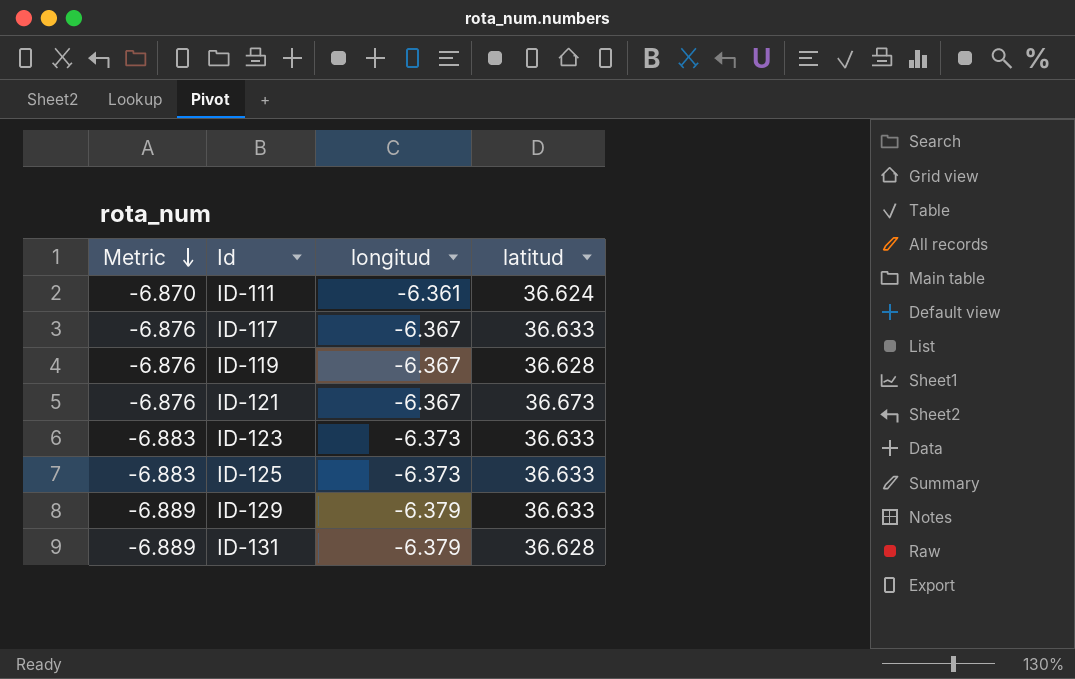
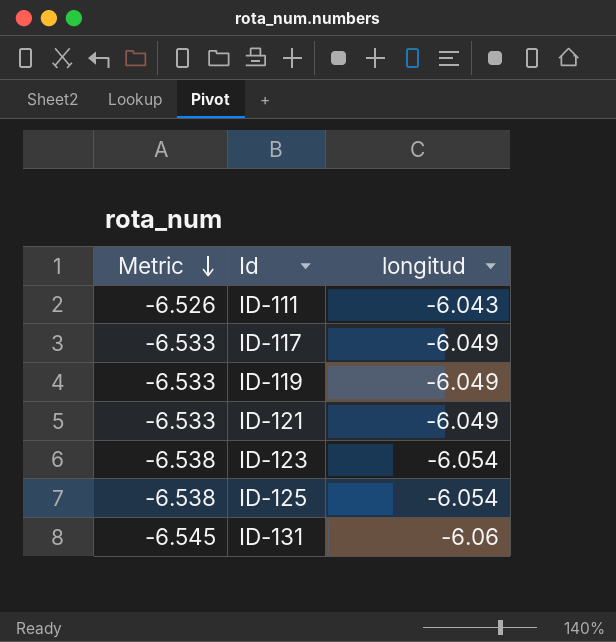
column latitud | position: 4 -> none
row ID-129: -6.889 | -6.379 | 36.633 -> none
ID-111 | Metric: -6.870 -> -6.526
ID-111 | longitud: -6.361 -> -6.043
ID-117 | Metric: -6.876 -> -6.533
ID-117 | longitud: -6.367 -> -6.049
ID-119 | Metric: -6.876 -> -6.533
ID-119 | longitud: -6.367 -> -6.049
ID-121 | Metric: -6.876 -> -6.533
ID-121 | longitud: -6.367 -> -6.049
ID-123 | Metric: -6.883 -> -6.538
ID-123 | longitud: -6.373 -> -6.054
ID-125 | Metric: -6.883 -> -6.538
ID-125 | longitud: -6.373 -> -6.054
ID-131 | Metric: -6.889 -> -6.545
ID-131 | longitud: -6.379 -> -6.06

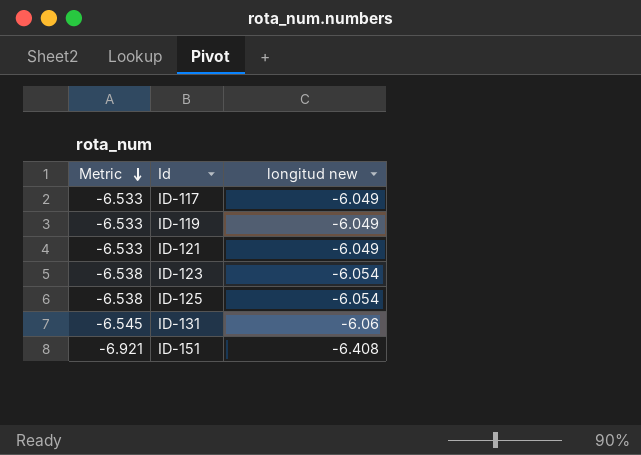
column name: longitud -> longitud new
row ID-111: -6.526 | -6.043 -> none
row ID-151: none -> -6.921 | -6.408

